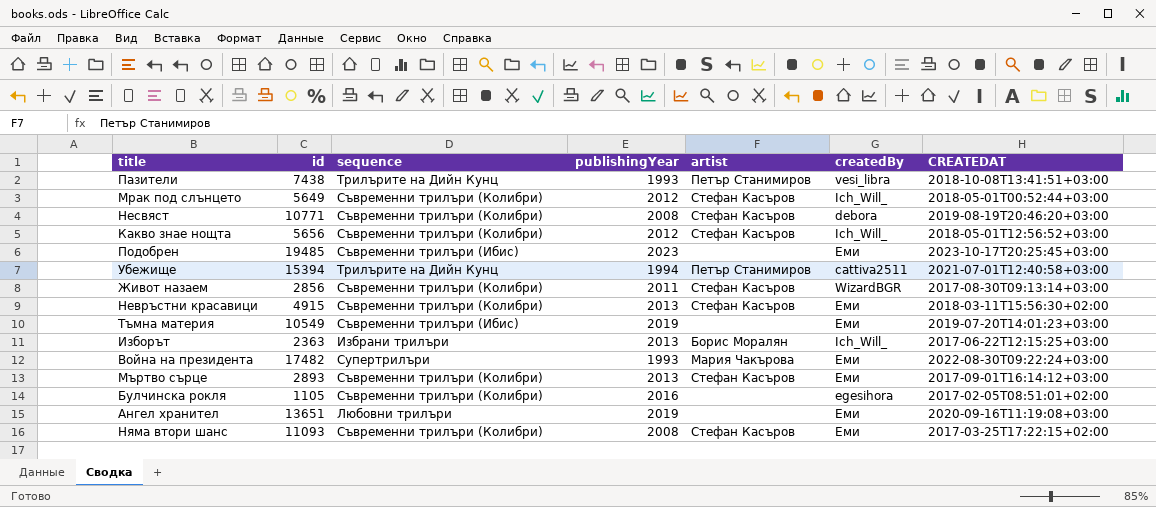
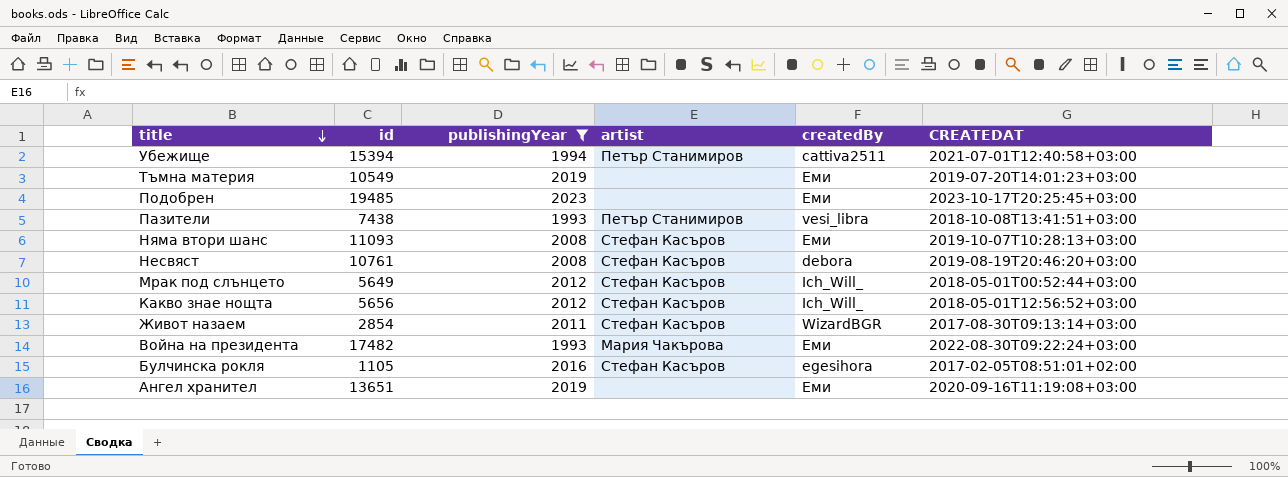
filter: none -> publishingYear != 2013
row order: none -> title descending
column sequence | position: 3 -> none
Няма втори шанс | CREATEDAT: 2017-03-25T17:22:15+02:00 -> 2019-10-07T10:28:13+03:00
Несвяст | id: 10771 -> 10761
Живот назаем | id: 2856 -> 2854
Булчинска рокля | artist: none -> Стефан Касъров

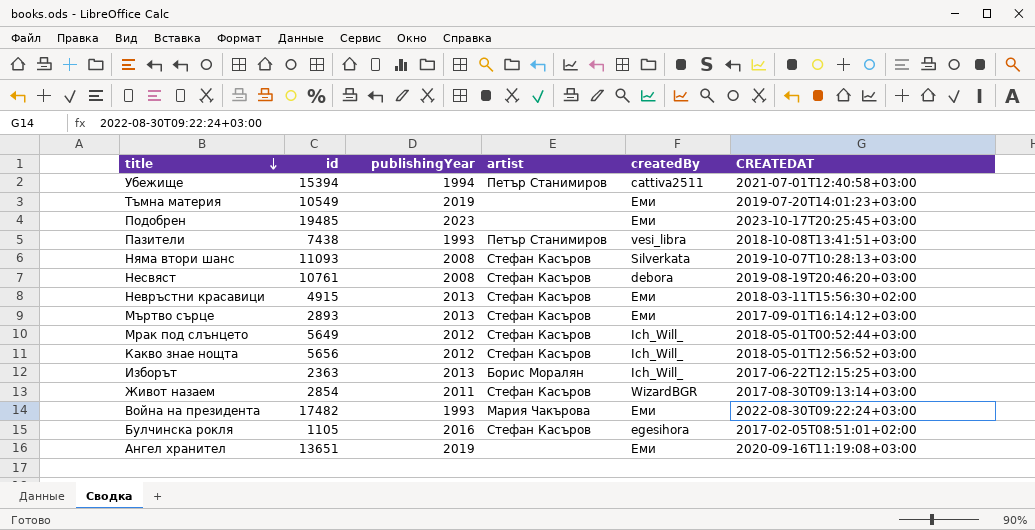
filter: publishingYear != 2013 -> none
Няма втори шанс | createdBy: Еми -> Silverkata

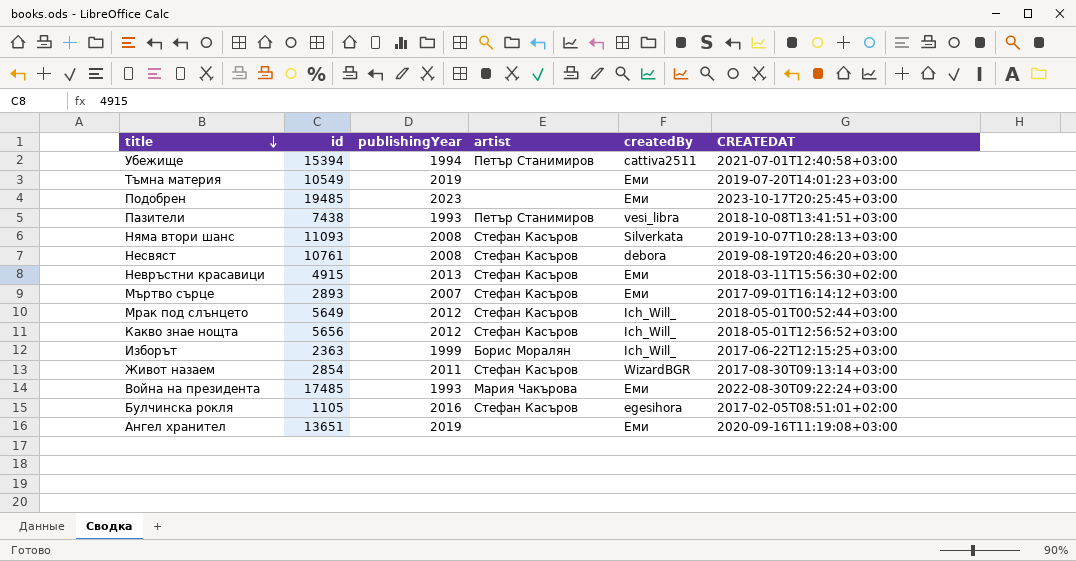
Мъртво сърце | publishingYear: 2013 -> 2007
Изборът | publishingYear: 2013 -> 1999
Война на президента | id: 17482 -> 17485

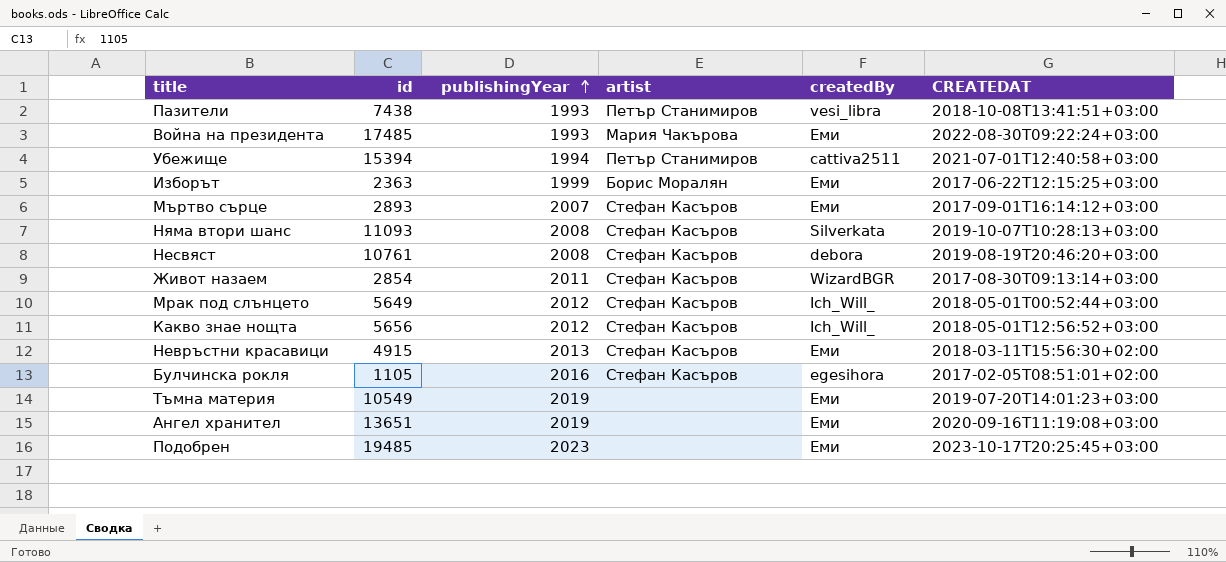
row order: title descending -> publishingYear ascending
Изборът | createdBy: Ich_Will_ -> Еми

